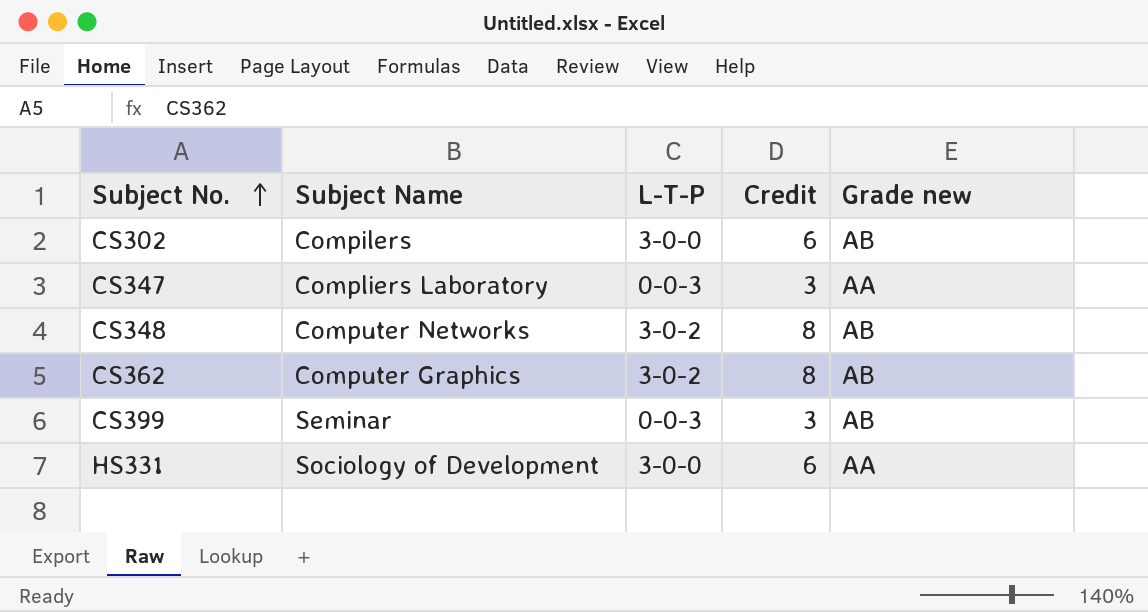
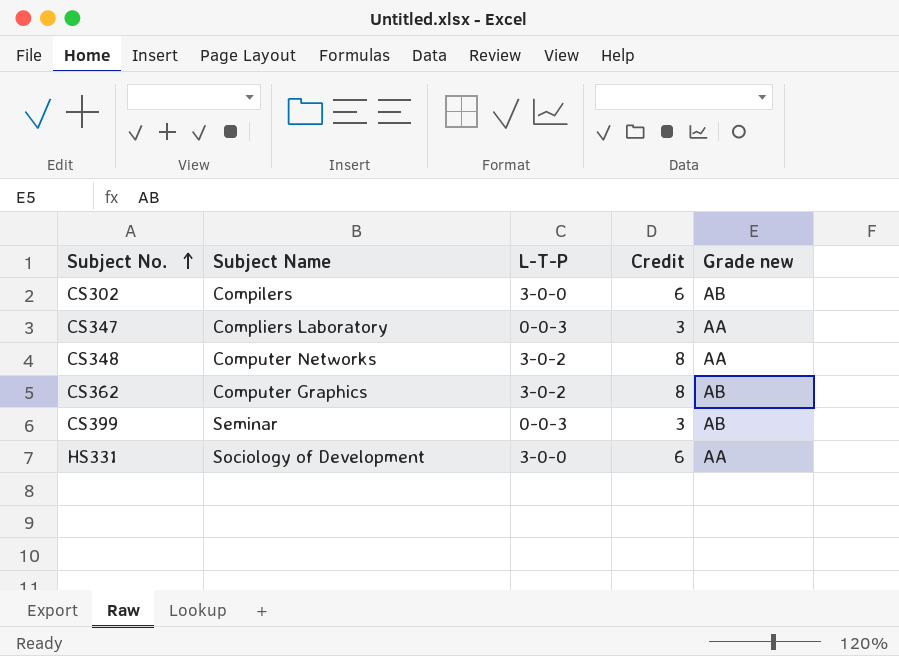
CS348 | Grade new: AB -> AA

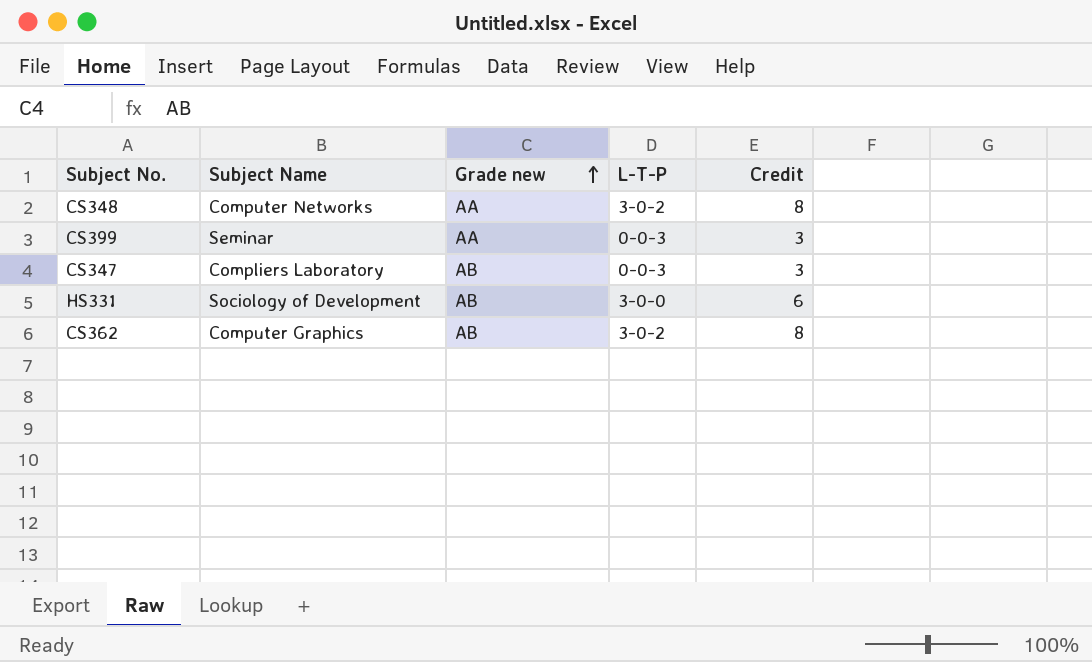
row order: Subject No. ascending -> Grade new ascending
column Grade new | position: 5 -> 3
row CS302: Compilers | 3-0-0 | 6 | AB -> none
CS399 | Grade new: AB -> AA
CS347 | Grade new: AA -> AB
HS331 | Grade new: AA -> AB

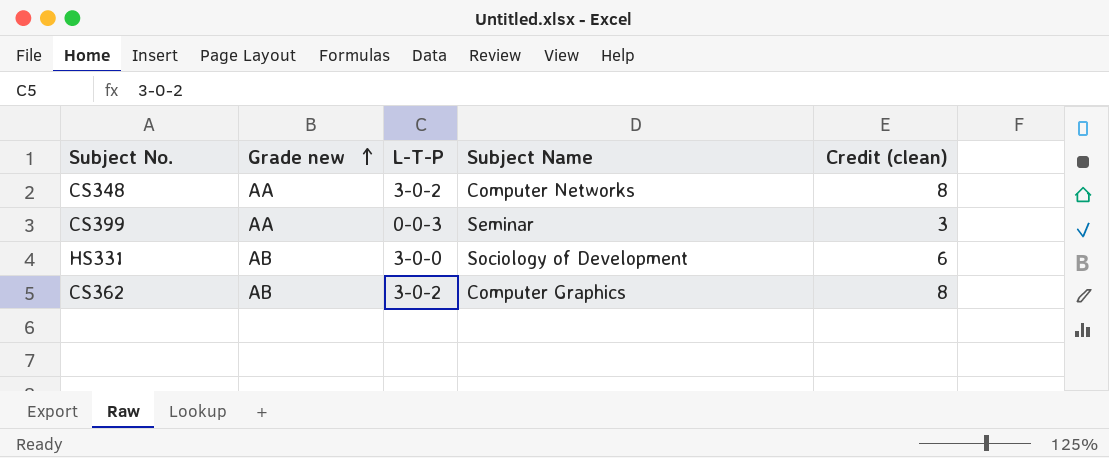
column Subject Name | position: 2 -> 4
column name: Credit -> Credit (clean)
row CS347: Compliers Laboratory | AB | 0-0-3 | 3 -> none

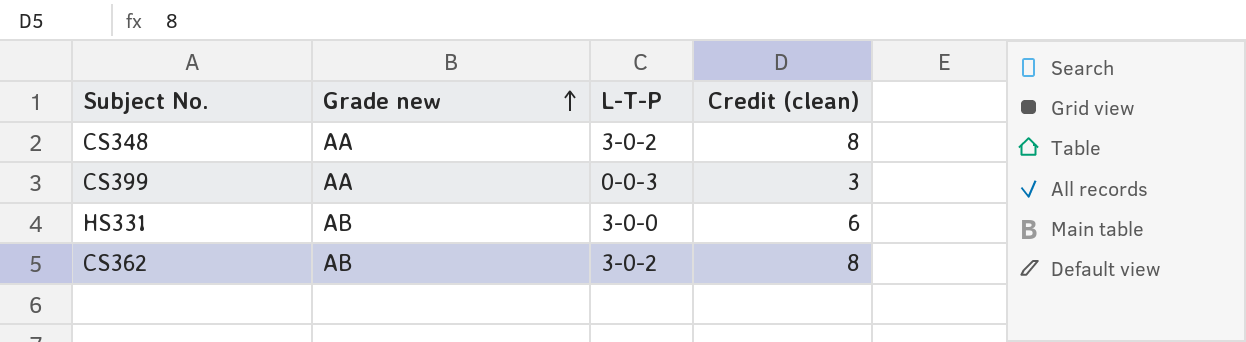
column Subject Name | position: 4 -> none

